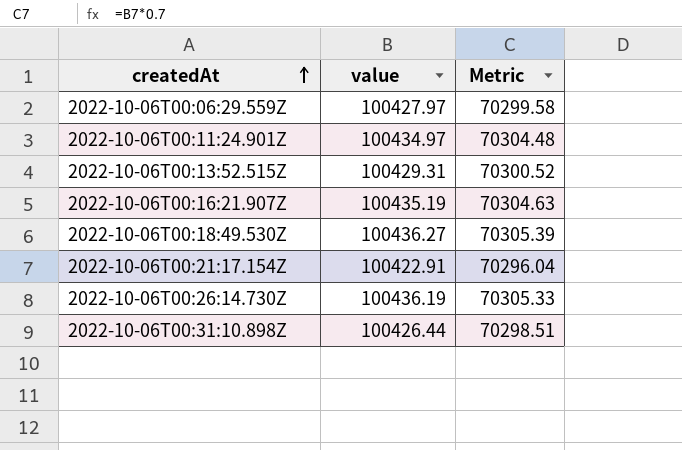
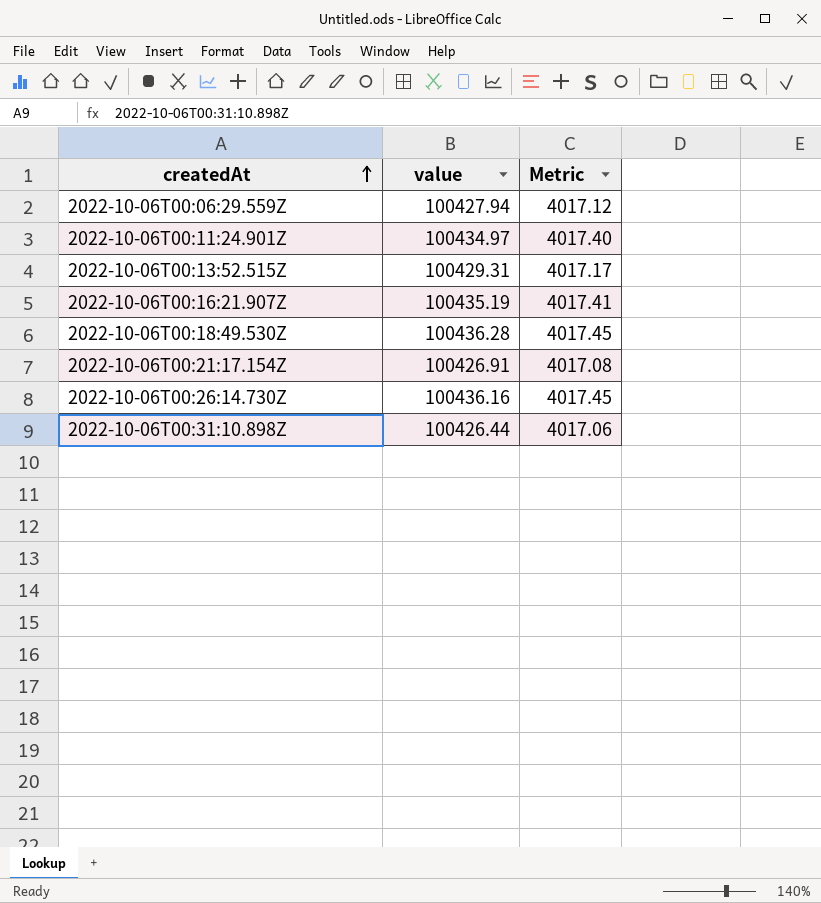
column Metric | formula: [value] * 0.7 -> [value] * 0.04
2022-10-06T00:06:29.559Z | value: 100427.97 -> 100427.94
2022-10-06T00:18:49.530Z | value: 100436.27 -> 100436.28
2022-10-06T00:21:17.154Z | value: 100422.91 -> 100426.91
2022-10-06T00:26:14.730Z | value: 100436.19 -> 100436.16

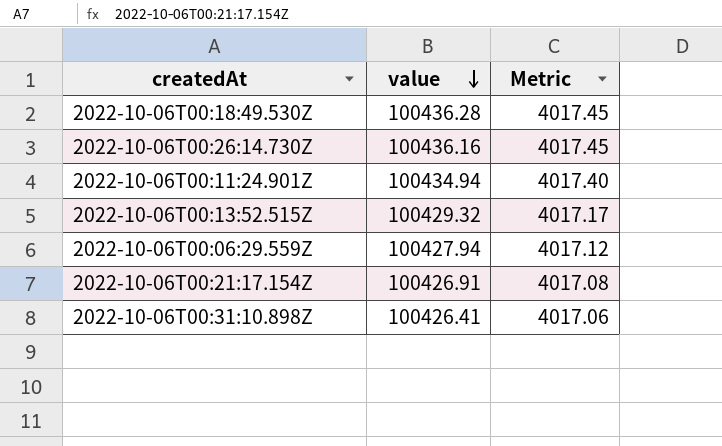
row order: createdAt ascending -> value descending
row 2022-10-06T00:16:21.907Z: 100435.19 | 4017.41 -> none
2022-10-06T00:11:24.901Z | value: 100434.97 -> 100434.94
2022-10-06T00:13:52.515Z | value: 100429.31 -> 100429.32
2022-10-06T00:31:10.898Z | value: 100426.44 -> 100426.41

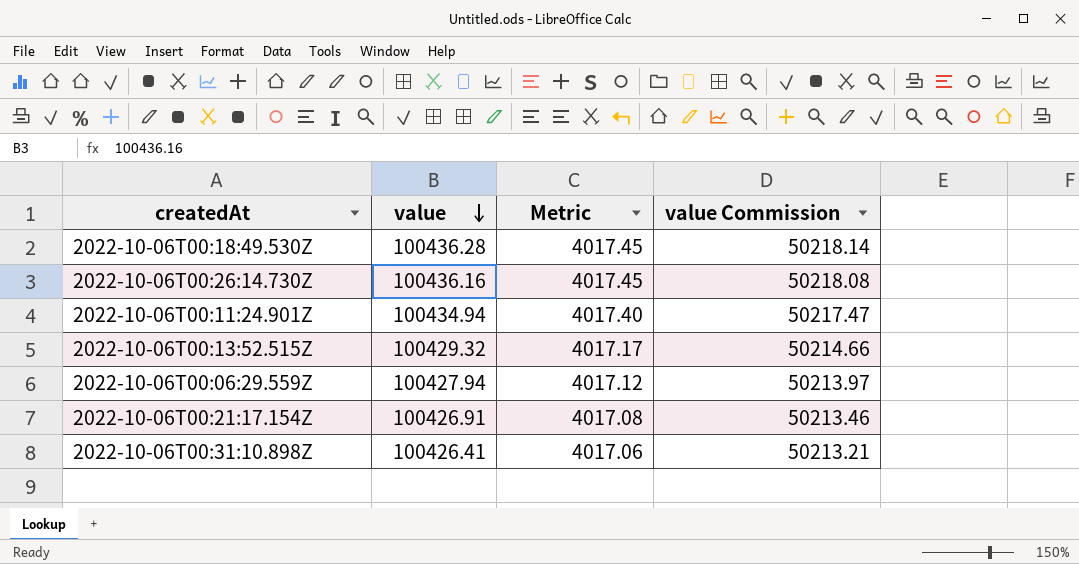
column value Commission | formula: none -> [value] * 0.5

